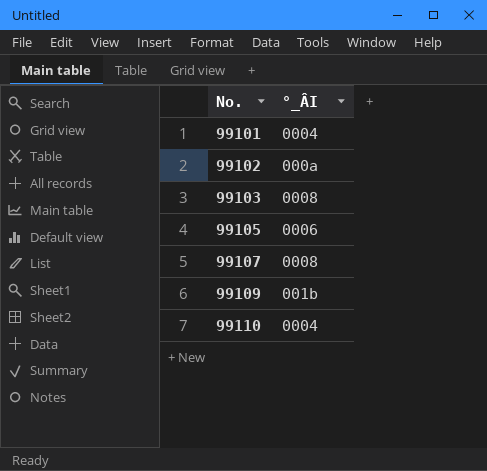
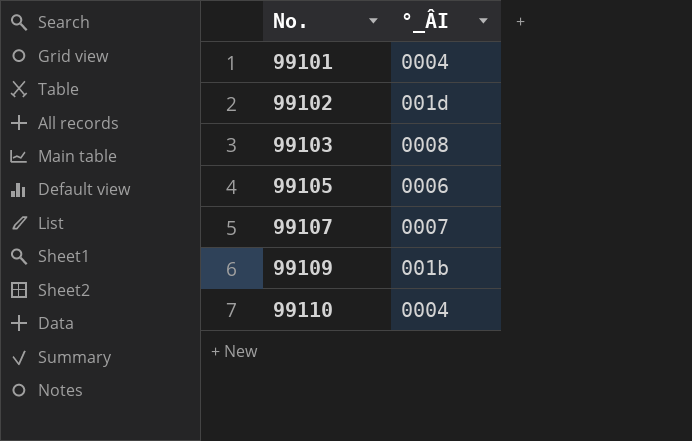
99102 | °_ÂI: 000a -> 001d
99107 | °_ÂI: 0008 -> 0007

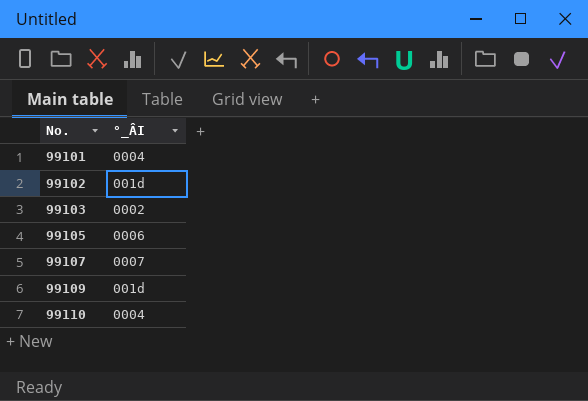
99103 | °_ÂI: 0008 -> 0002
99109 | °_ÂI: 001b -> 001d

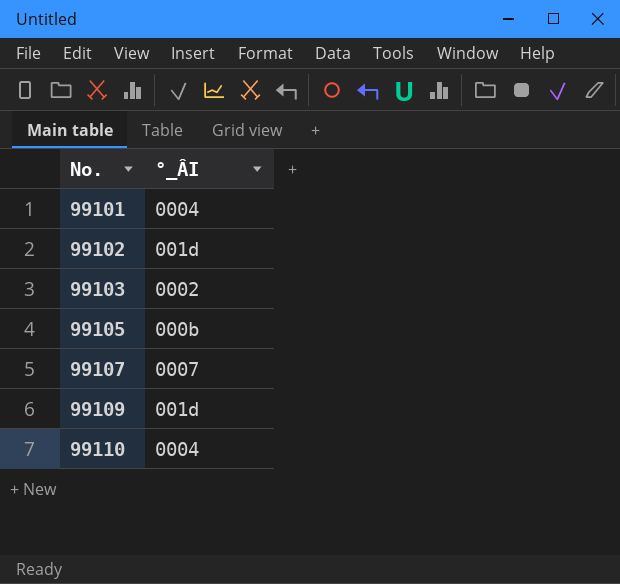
99105 | °_ÂI: 0006 -> 000b

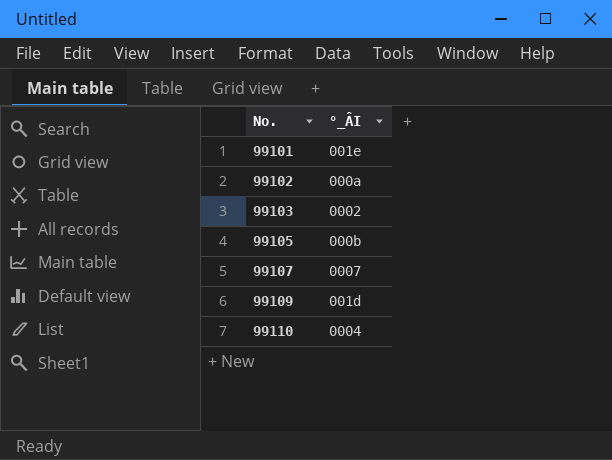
99101 | °_ÂI: 0004 -> 001e
99102 | °_ÂI: 001d -> 000a

